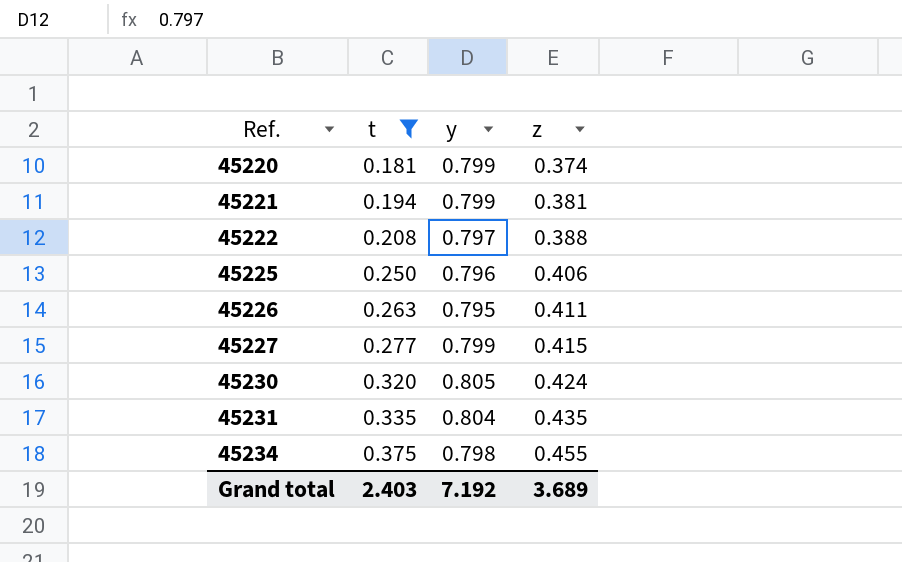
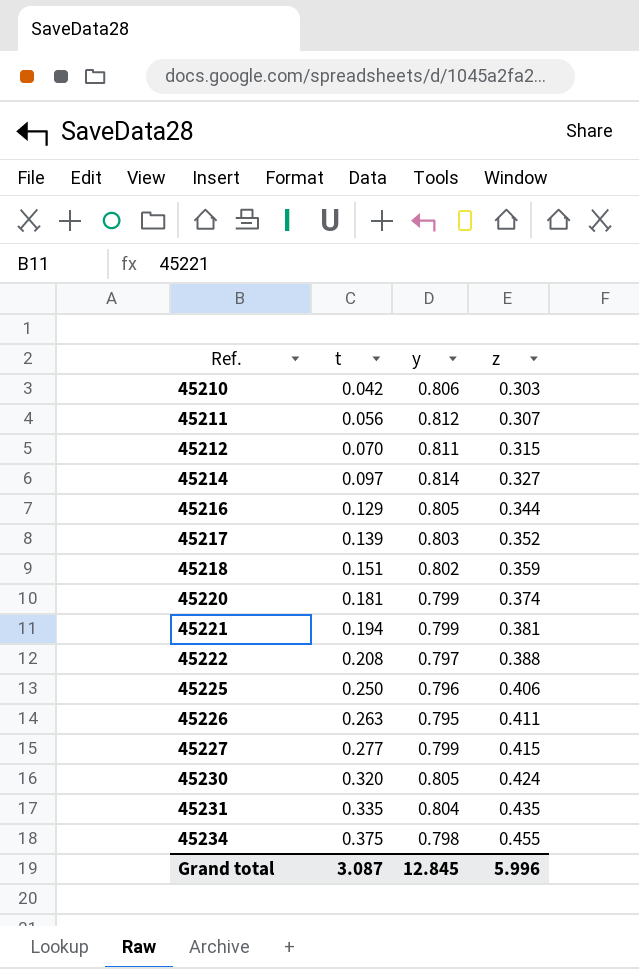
filter: t >= 0.181 -> none
Grand total | t: 2.403 -> 3.087
Grand total | y: 7.192 -> 12.845
Grand total | z: 3.689 -> 5.996

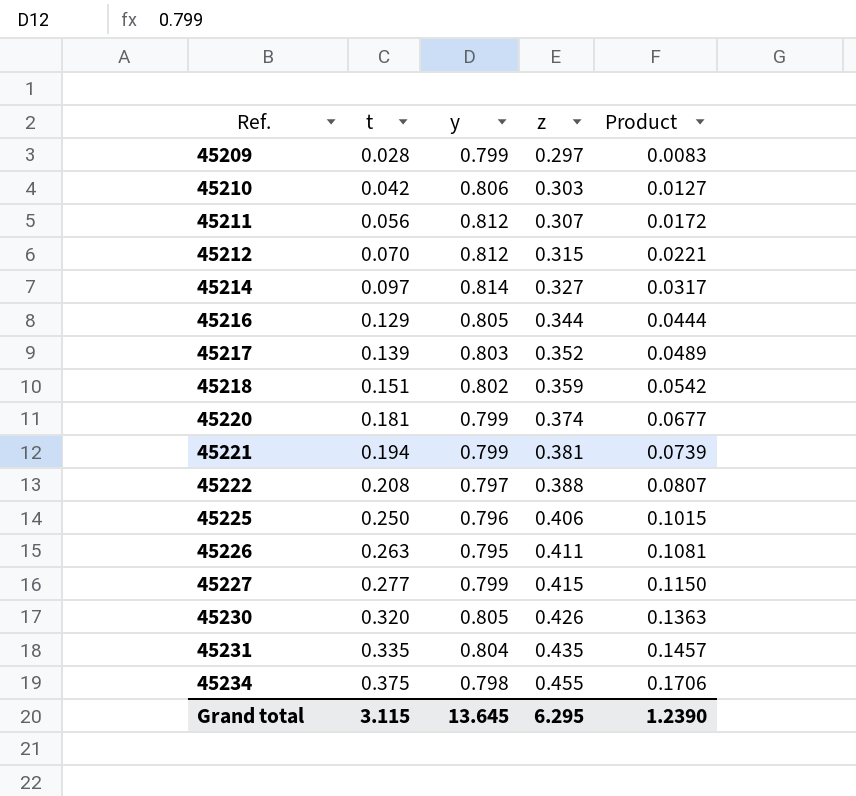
column Product | formula: none -> [t] * [z]
row 45209: none -> 0.028 | 0.799 | 0.297 | 0.0083
45212 | y: 0.811 -> 0.812
45230 | z: 0.424 -> 0.426
Grand total | t: 3.087 -> 3.115
Grand total | y: 12.845 -> 13.645
Grand total | z: 5.996 -> 6.295

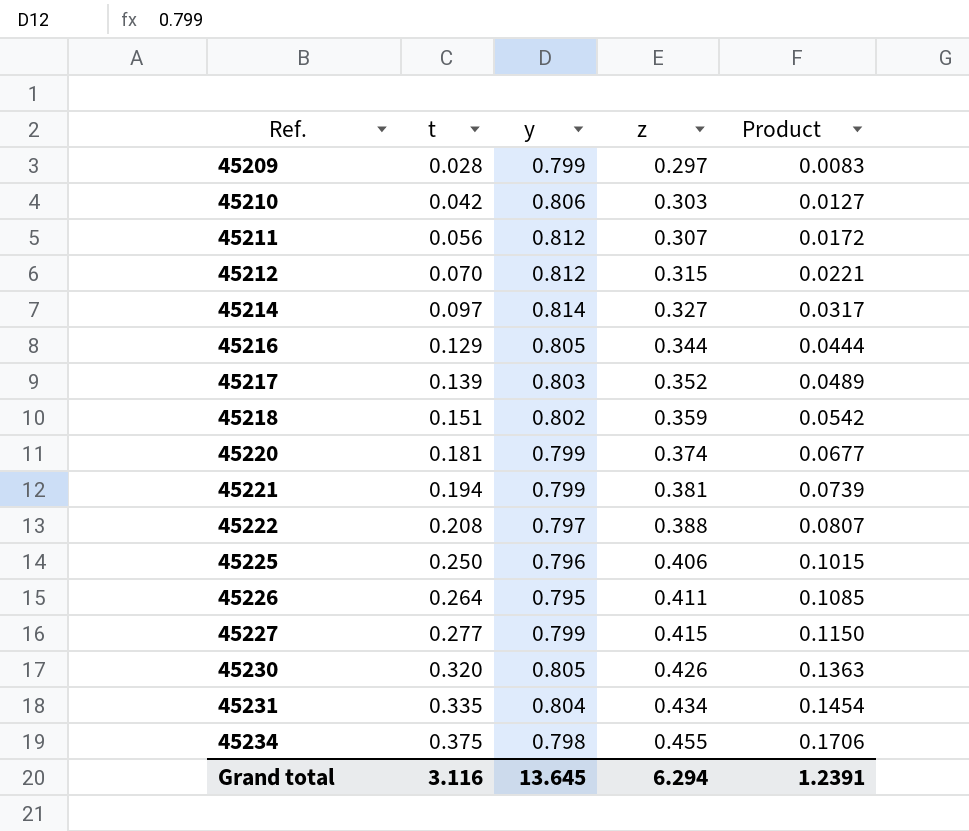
45226 | t: 0.263 -> 0.264
45226 | Product: 0.1081 -> 0.1085
45231 | z: 0.435 -> 0.434
45231 | Product: 0.1457 -> 0.1454
Grand total | t: 3.115 -> 3.116
Grand total | z: 6.295 -> 6.294
Grand total | Product: 1.2390 -> 1.2391

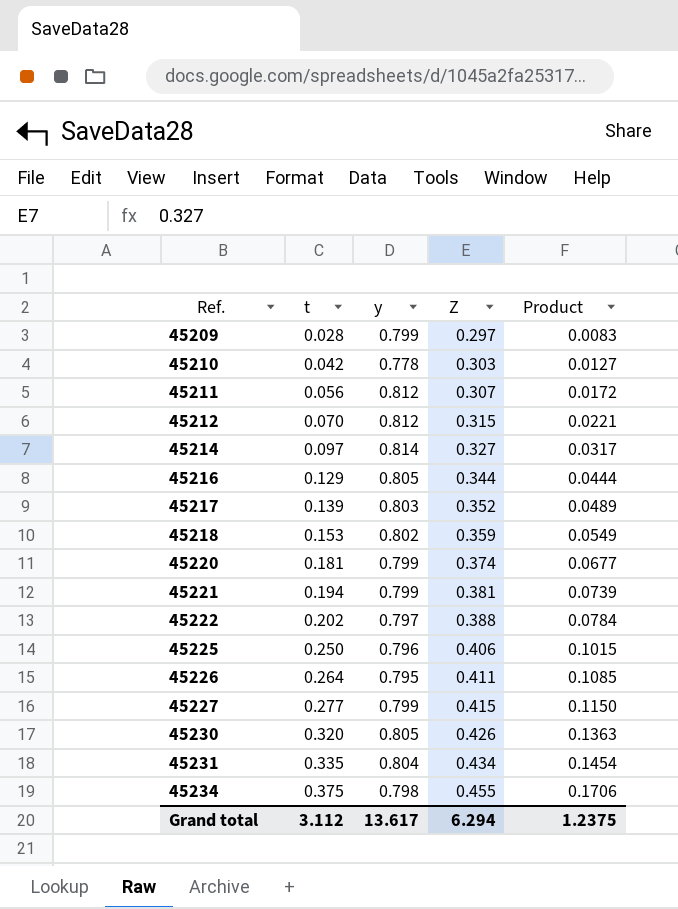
column name: z -> Z
45210 | y: 0.806 -> 0.778
45218 | t: 0.151 -> 0.153
45218 | Product: 0.0542 -> 0.0549
45222 | t: 0.208 -> 0.202
45222 | Product: 0.0807 -> 0.0784
Grand total | t: 3.116 -> 3.112
Grand total | y: 13.645 -> 13.617
Grand total | Product: 1.2391 -> 1.2375

